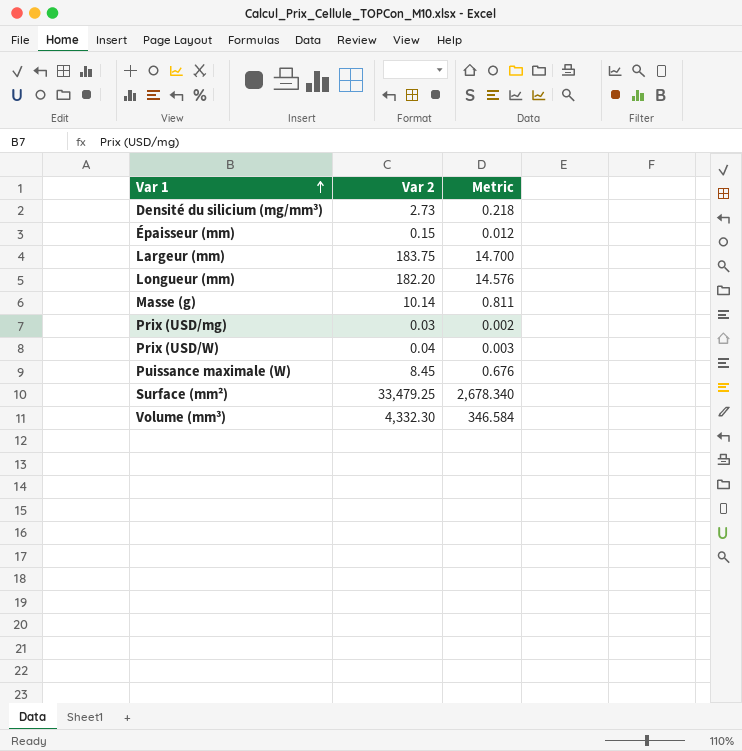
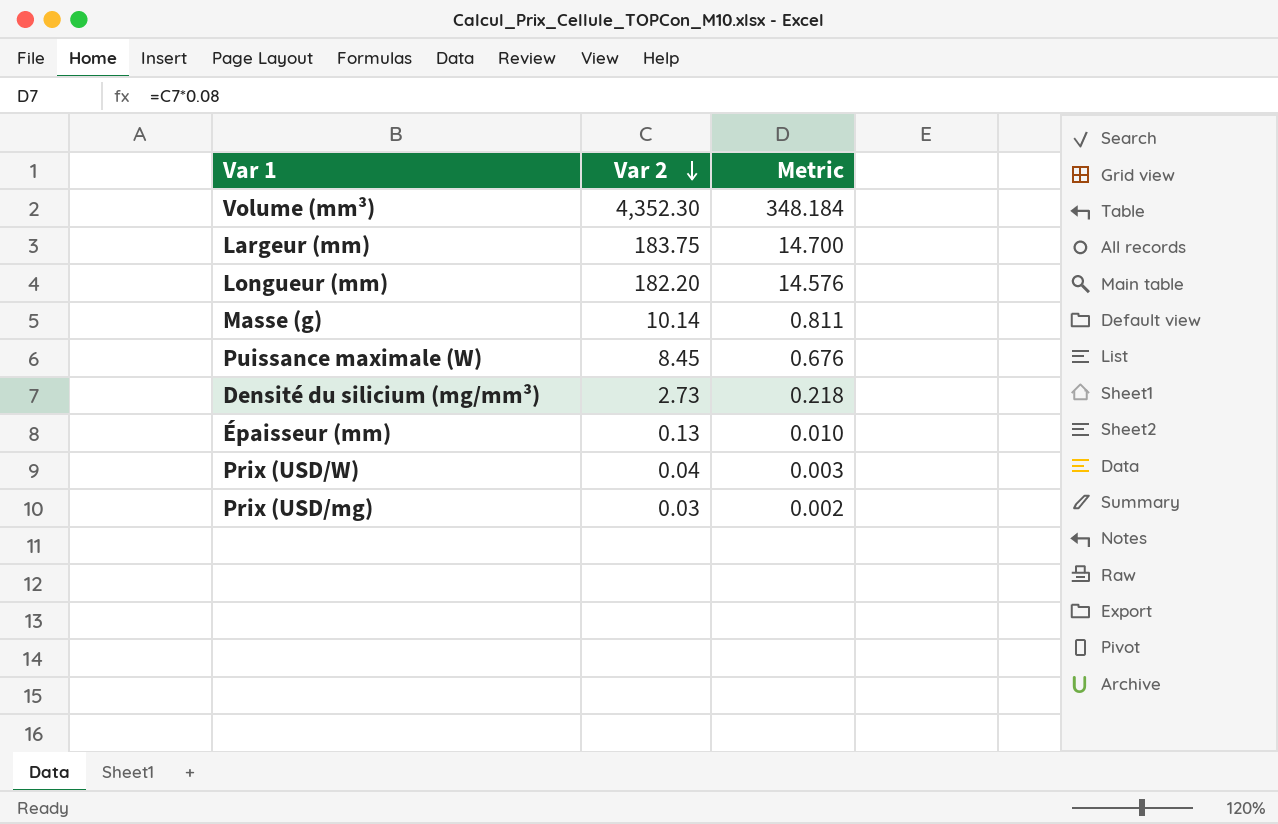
row order: Var 1 ascending -> Var 2 descending
row Surface (mm²): 33,479.25 | 2,678.340 -> none
Volume (mm³) | Var 2: 4,332.30 -> 4,352.30
Volume (mm³) | Metric: 346.584 -> 348.184
Épaisseur (mm) | Var 2: 0.15 -> 0.13
Épaisseur (mm) | Metric: 0.012 -> 0.010

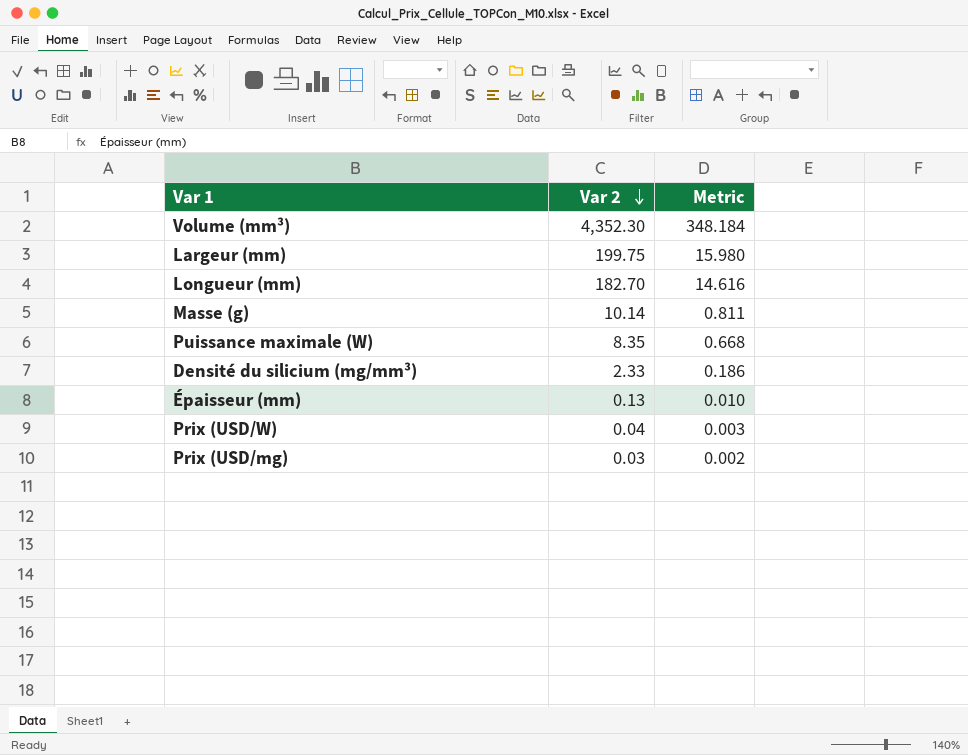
Largeur (mm) | Var 2: 183.75 -> 199.75
Largeur (mm) | Metric: 14.700 -> 15.980
Longueur (mm) | Var 2: 182.20 -> 182.70
Longueur (mm) | Metric: 14.576 -> 14.616
Puissance maximale (W) | Var 2: 8.45 -> 8.35
Puissance maximale (W) | Metric: 0.676 -> 0.668
Densité du silicium (mg/mm³) | Var 2: 2.73 -> 2.33
Densité du silicium (mg/mm³) | Metric: 0.218 -> 0.186

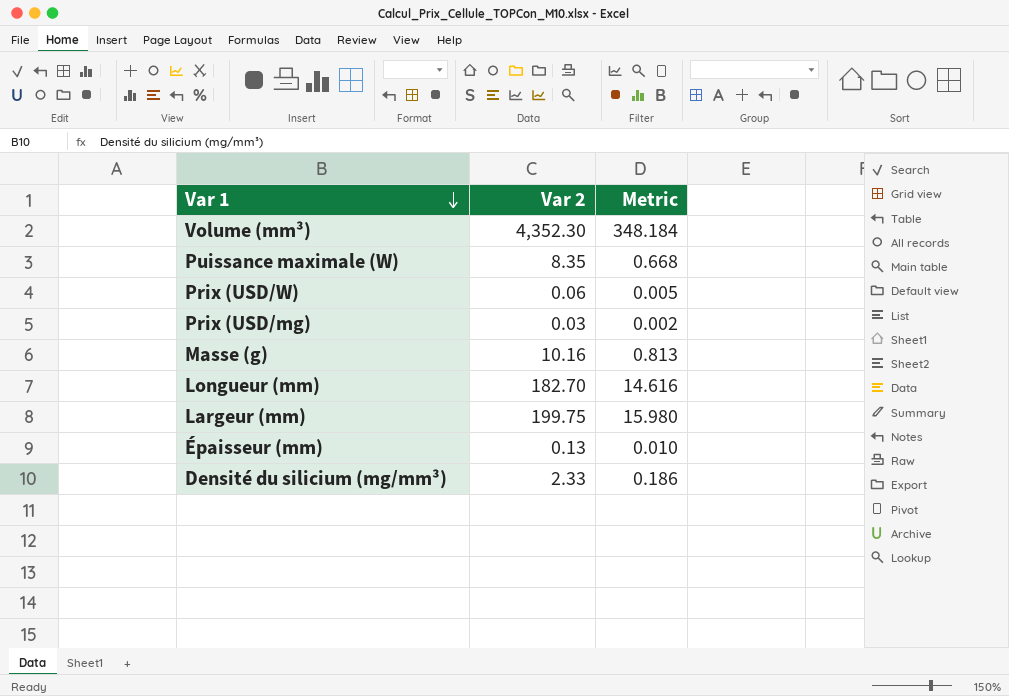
row order: Var 2 descending -> Var 1 descending
Prix (USD/W) | Var 2: 0.04 -> 0.06
Prix (USD/W) | Metric: 0.003 -> 0.005
Masse (g) | Var 2: 10.14 -> 10.16
Masse (g) | Metric: 0.811 -> 0.813

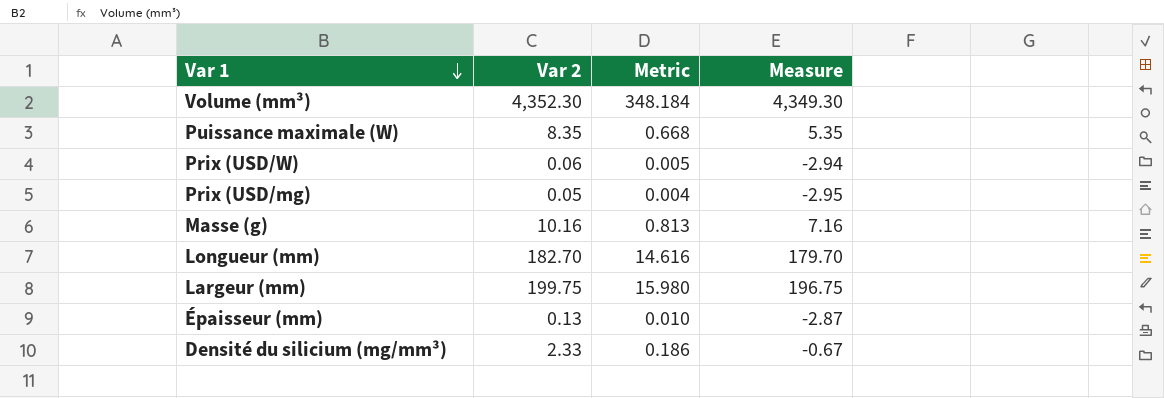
column Measure | formula: none -> [Var 2] - 3
Prix (USD/mg) | Var 2: 0.03 -> 0.05
Prix (USD/mg) | Metric: 0.002 -> 0.004

